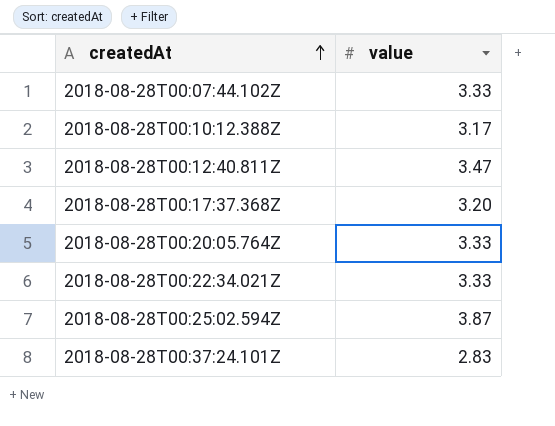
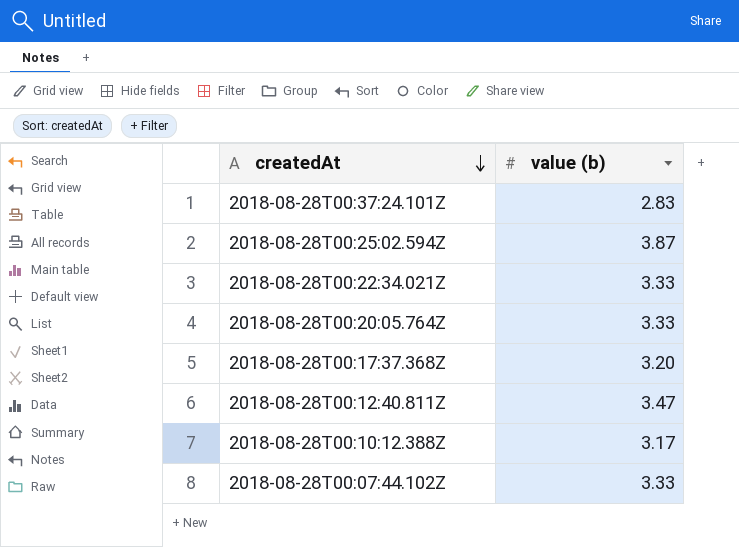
row order: createdAt ascending -> createdAt descending
column name: value -> value (b)

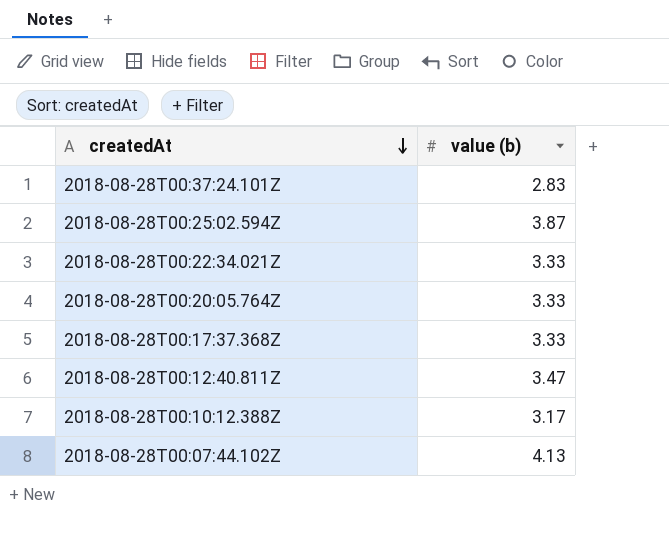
2018-08-28T00:17:37.368Z | value (b): 3.20 -> 3.33
2018-08-28T00:07:44.102Z | value (b): 3.33 -> 4.13

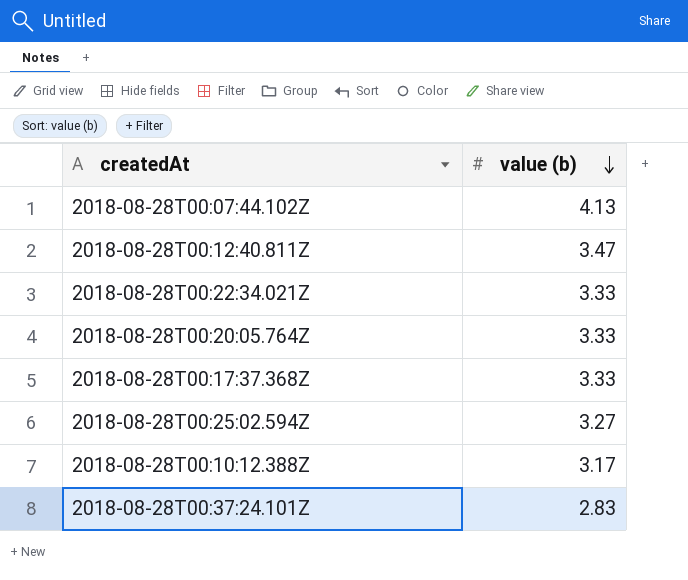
row order: createdAt descending -> value (b) descending
2018-08-28T00:25:02.594Z | value (b): 3.87 -> 3.27

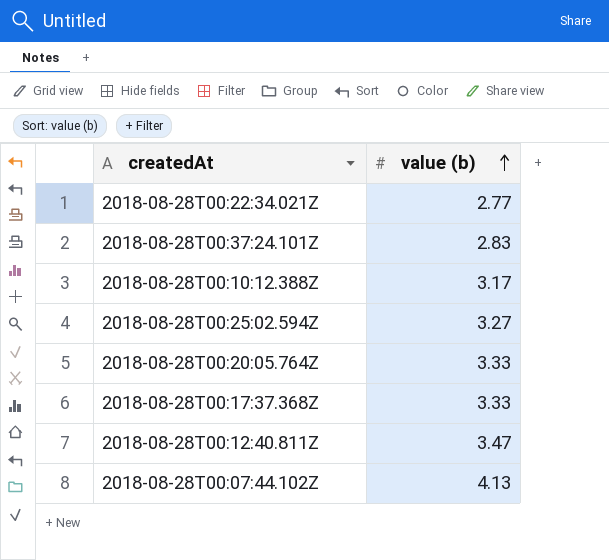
row order: value (b) descending -> value (b) ascending
2018-08-28T00:22:34.021Z | value (b): 3.33 -> 2.77

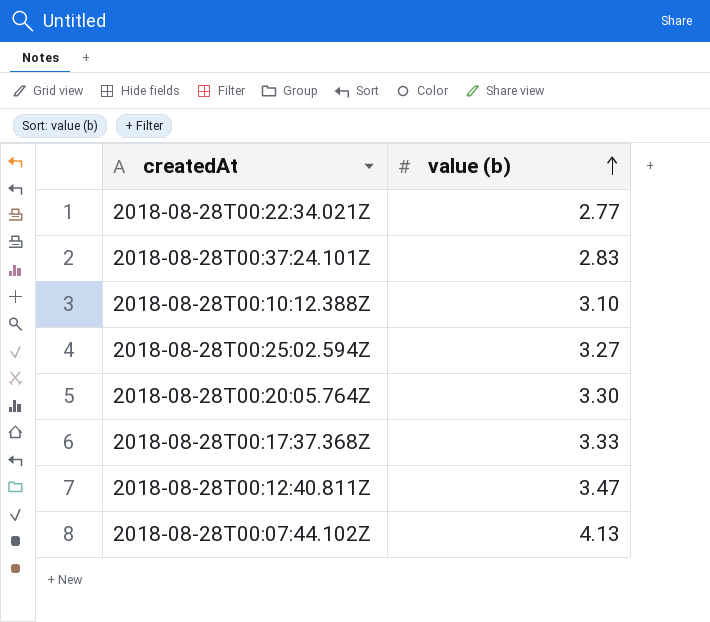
2018-08-28T00:10:12.388Z | value (b): 3.17 -> 3.10
2018-08-28T00:20:05.764Z | value (b): 3.33 -> 3.30

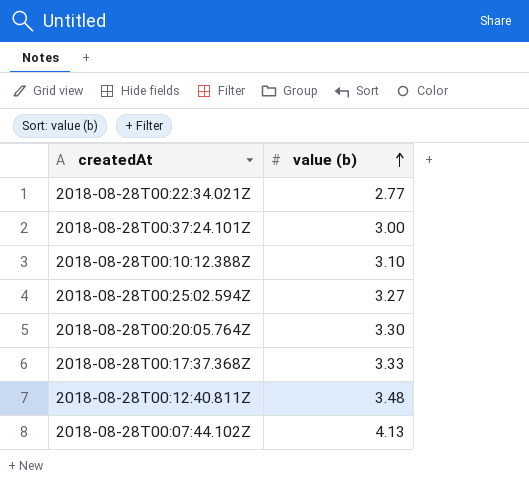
2018-08-28T00:37:24.101Z | value (b): 2.83 -> 3.00
2018-08-28T00:12:40.811Z | value (b): 3.47 -> 3.48

